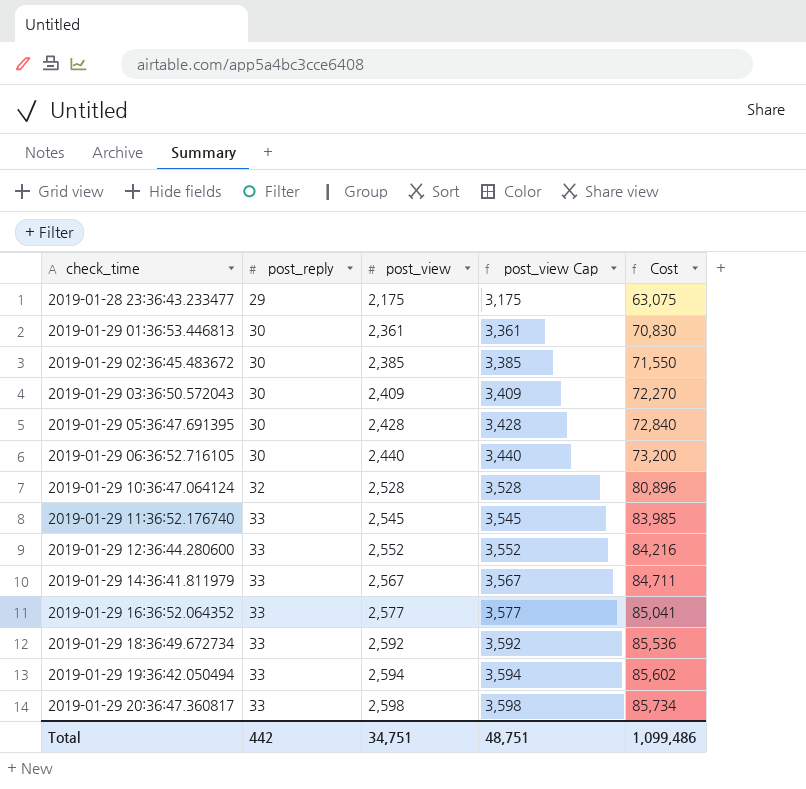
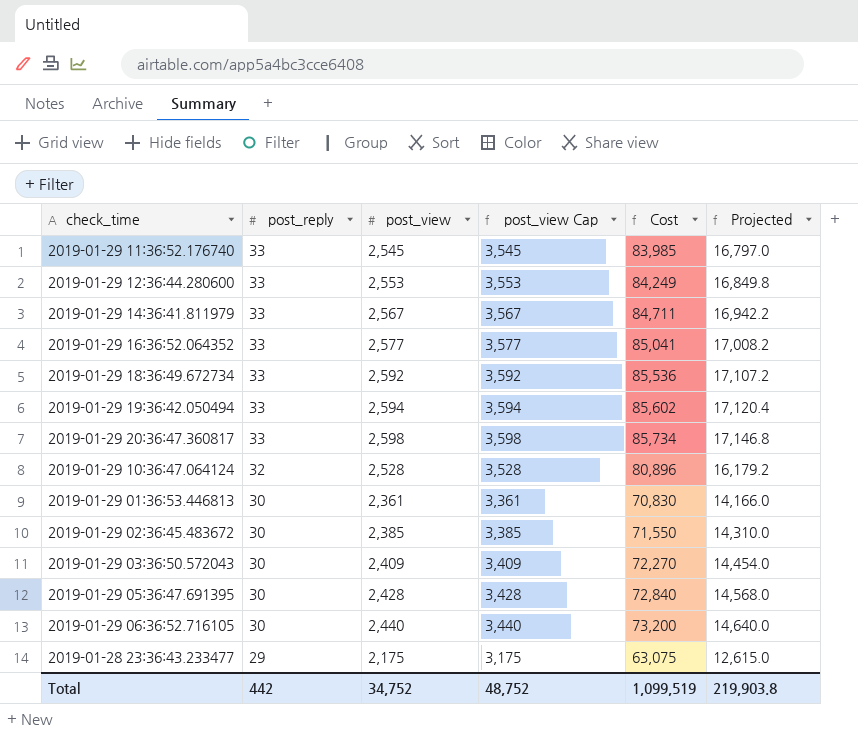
row order: check_time ascending -> post_reply descending
column Projected | formula: none -> [Cost] * 0.2
2019-01-29 12:36:44.280600 | post_view: 2,552 -> 2,553
2019-01-29 12:36:44.280600 | post_view Cap: 3,552 -> 3,553
2019-01-29 12:36:44.280600 | Cost: 84,216 -> 84,249
Total | post_view: 34,751 -> 34,752
Total | post_view Cap: 48,751 -> 48,752
Total | Cost: 1,099,486 -> 1,099,519

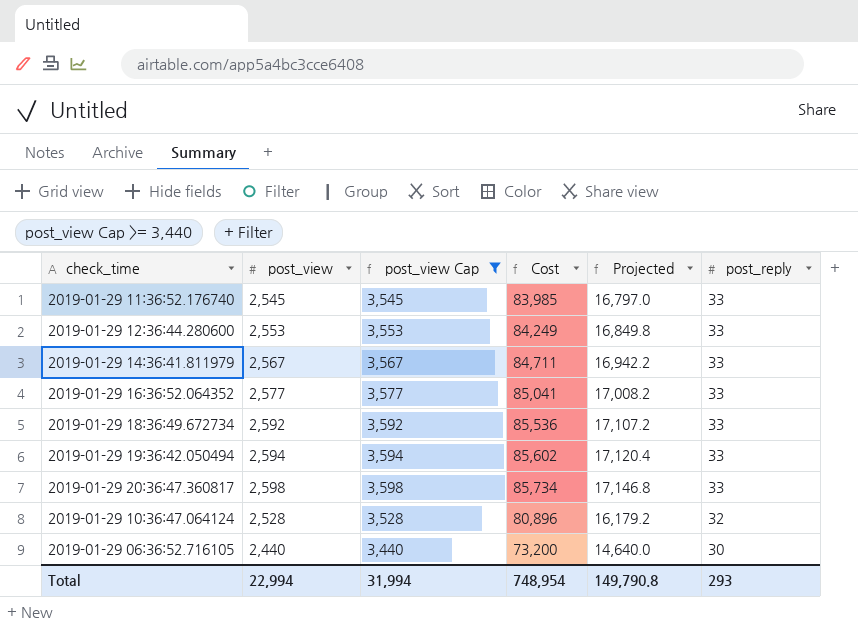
filter: none -> post_view Cap >= 3,440
column post_reply | position: 2 -> 6
Total | post_view: 34,752 -> 22,994
Total | post_view Cap: 48,752 -> 31,994
Total | Cost: 1,099,519 -> 748,954
Total | Projected: 219,903.8 -> 149,790.8
Total | post_reply: 442 -> 293

